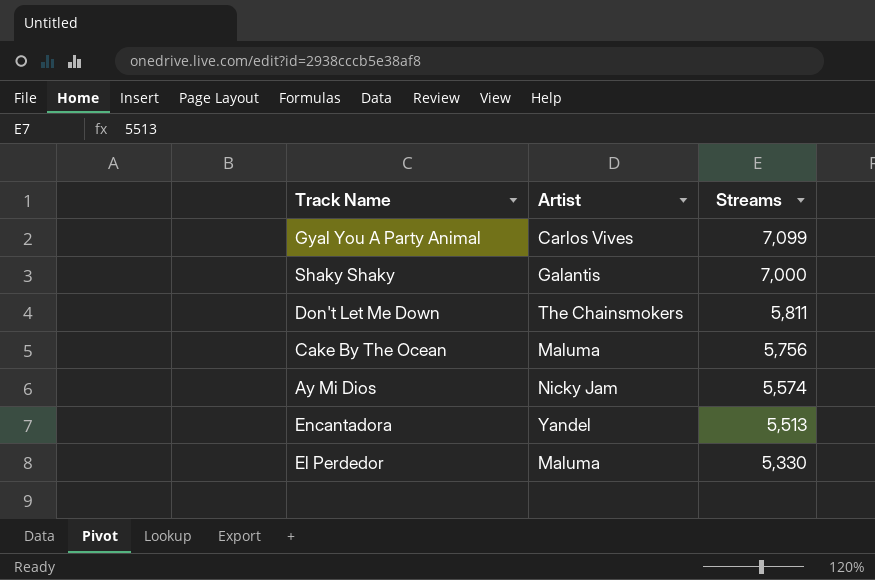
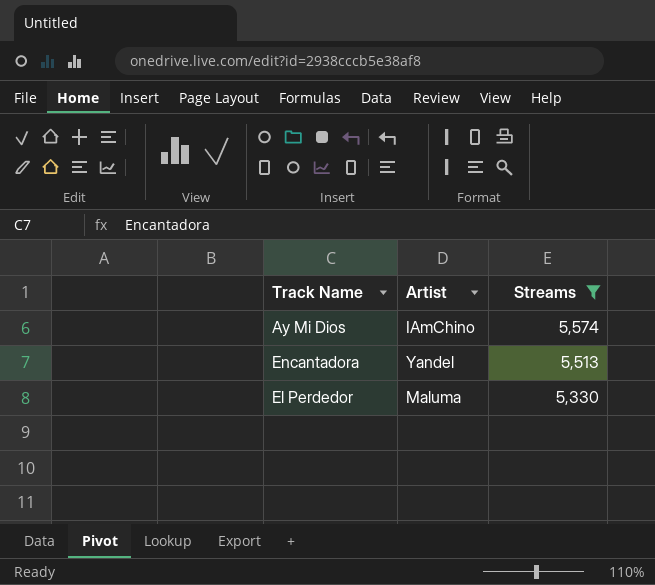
filter: none -> Streams <= 5,574
Ay Mi Dios | Artist: Nicky Jam -> IAmChino

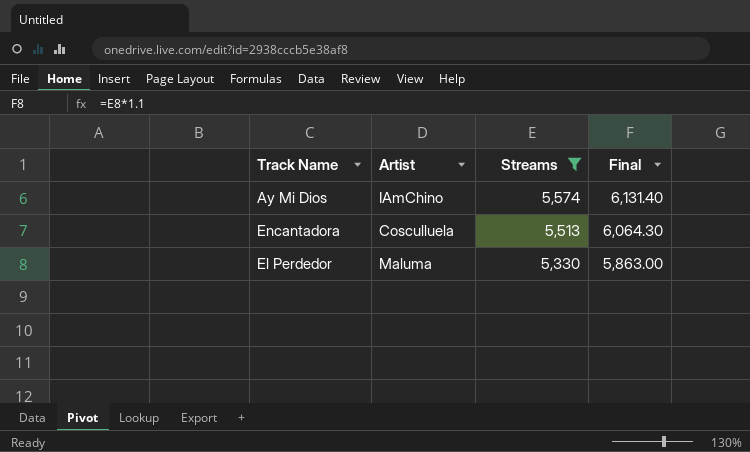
column Final | formula: none -> [Streams] * 1.1
Encantadora | Artist: Yandel -> Cosculluela

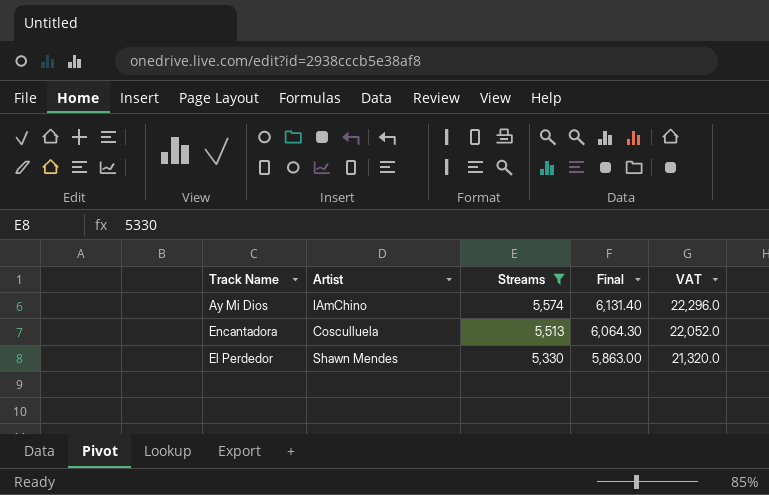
column VAT | formula: none -> [Streams] * 4
El Perdedor | Artist: Maluma -> Shawn Mendes

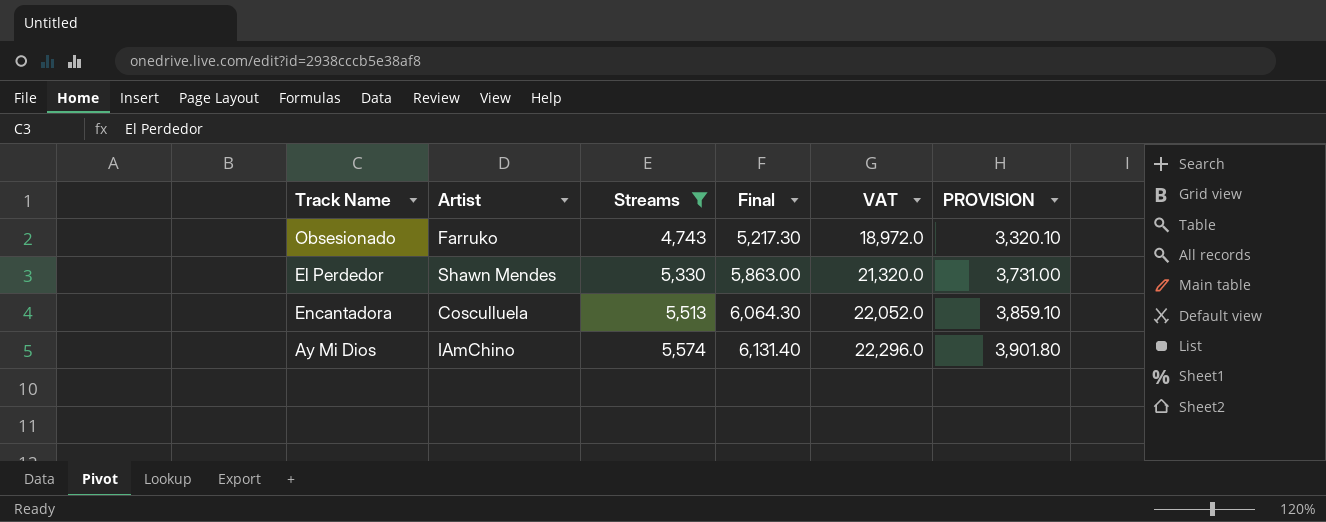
row order: Streams descending -> Streams ascending
column PROVISION | formula: none -> [Streams] * 0.7
row Obsesionado: none -> Farruko | 4,743 | 5,217.30 | 18,972.0 | 3,320.10

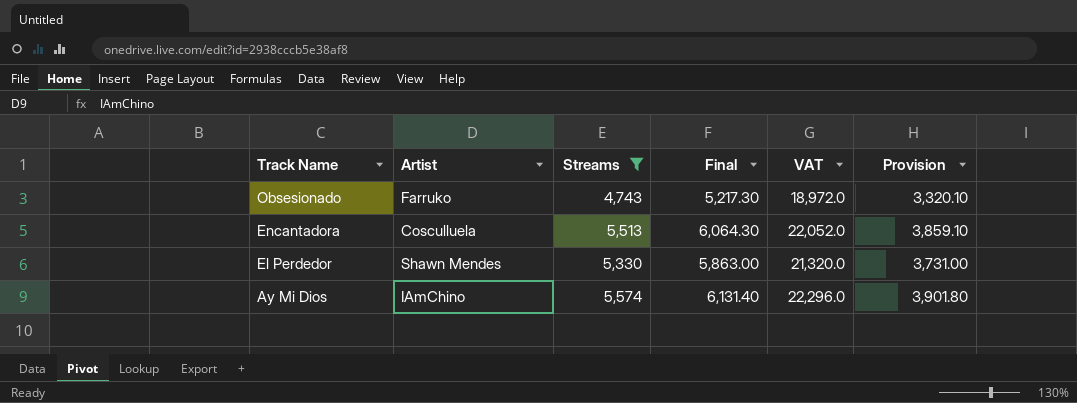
row order: Streams ascending -> Track Name descending
column name: PROVISION -> Provision

